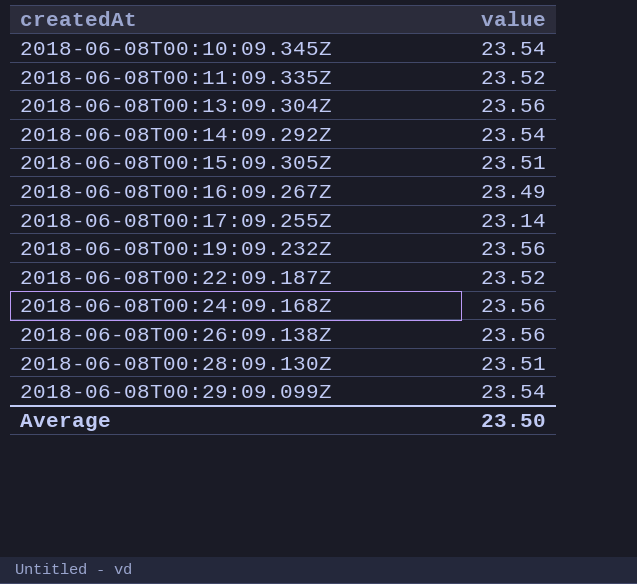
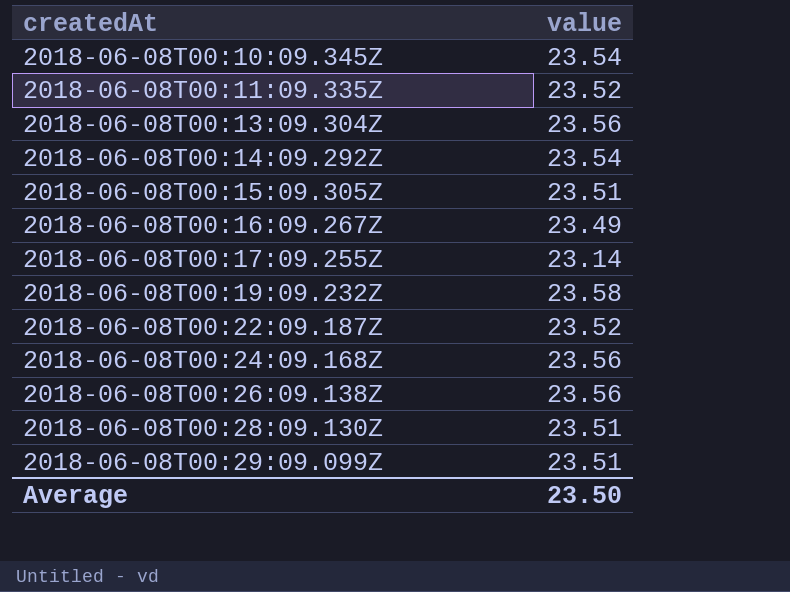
2018-06-08T00:19:09.232Z | value: 23.56 -> 23.58
2018-06-08T00:29:09.099Z | value: 23.54 -> 23.51

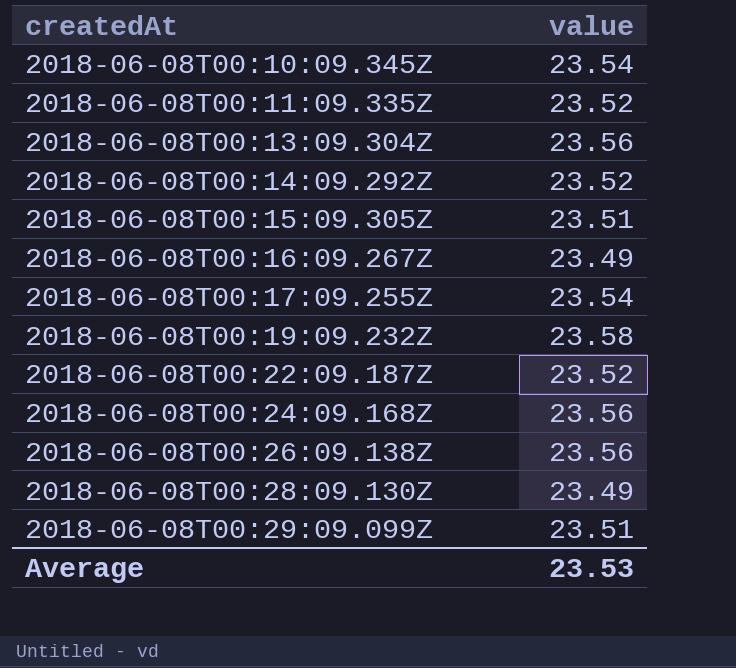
2018-06-08T00:14:09.292Z | value: 23.54 -> 23.52
2018-06-08T00:17:09.255Z | value: 23.14 -> 23.54
2018-06-08T00:28:09.130Z | value: 23.51 -> 23.49
Average | value: 23.50 -> 23.53

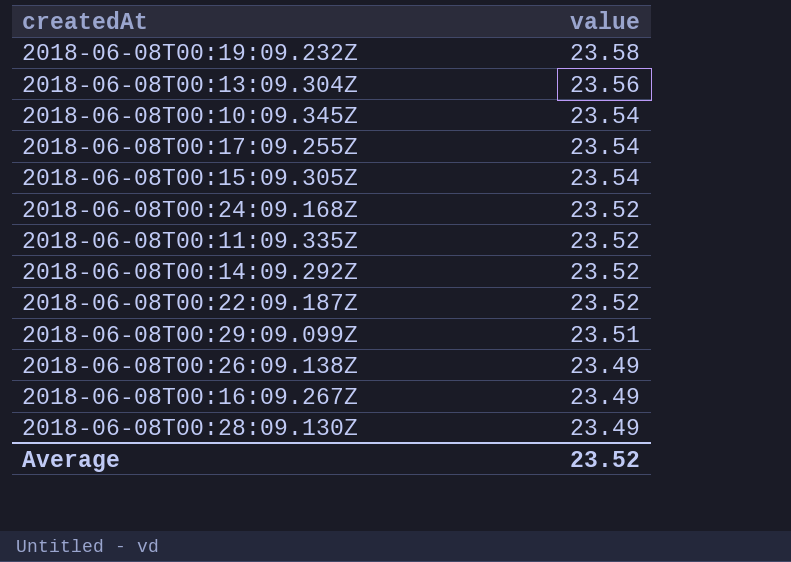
row order: createdAt ascending -> value descending
2018-06-08T00:15:09.305Z | value: 23.51 -> 23.54
2018-06-08T00:24:09.168Z | value: 23.56 -> 23.52
2018-06-08T00:26:09.138Z | value: 23.56 -> 23.49
Average | value: 23.53 -> 23.52

